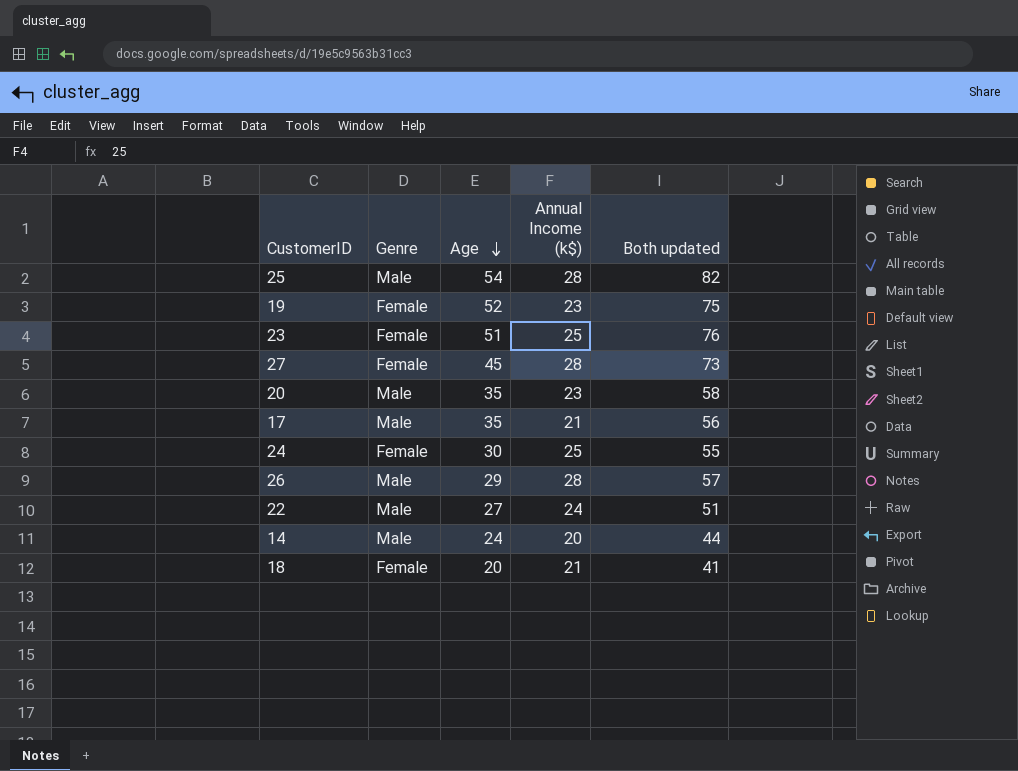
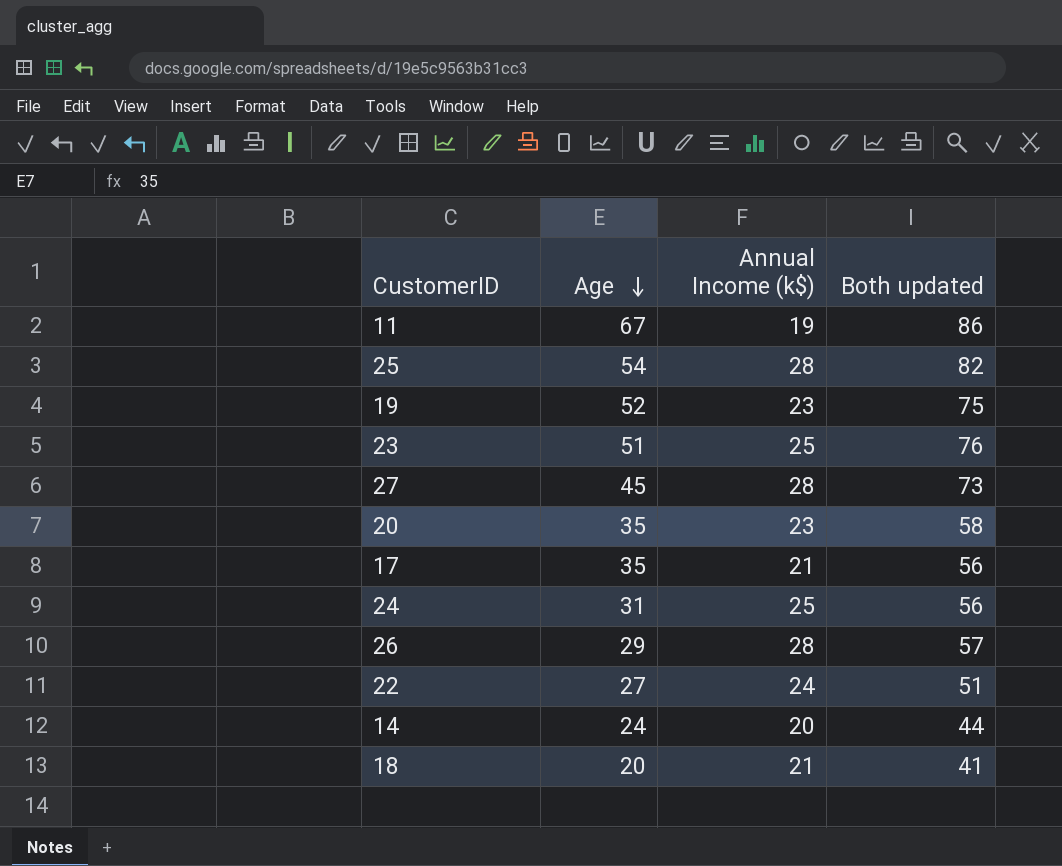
column Genre | position: 2 -> none
row 11: none -> 67 | 19 | 86
24 | Age: 30 -> 31
24 | Both updated: 55 -> 56

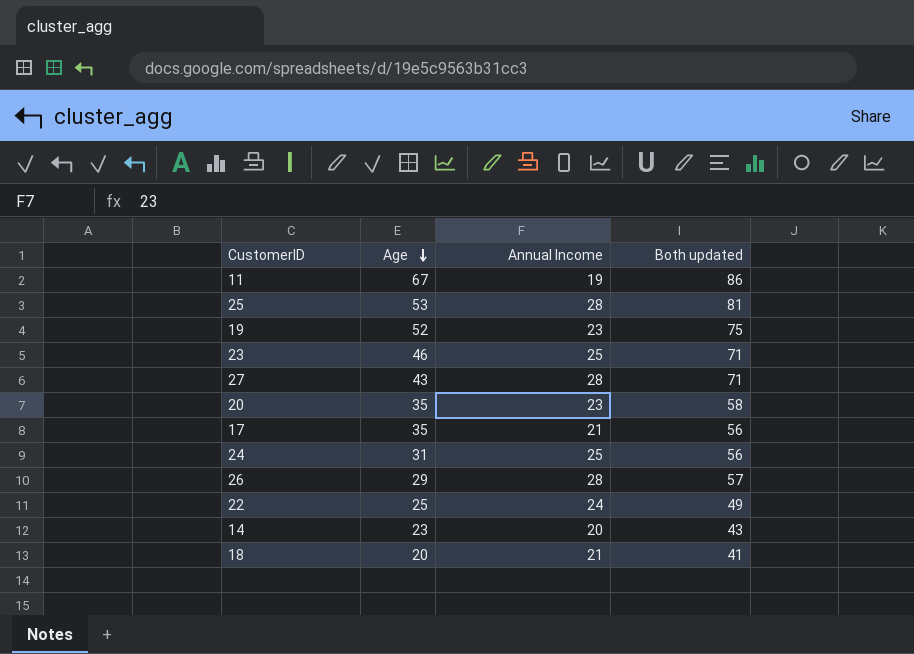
column name: Annual Income (k$) -> Annual Income
25 | Age: 54 -> 53
25 | Both updated: 82 -> 81
23 | Age: 51 -> 46
23 | Both updated: 76 -> 71
27 | Age: 45 -> 43
27 | Both updated: 73 -> 71
22 | Age: 27 -> 25
22 | Both updated: 51 -> 49
14 | Age: 24 -> 23
14 | Both updated: 44 -> 43

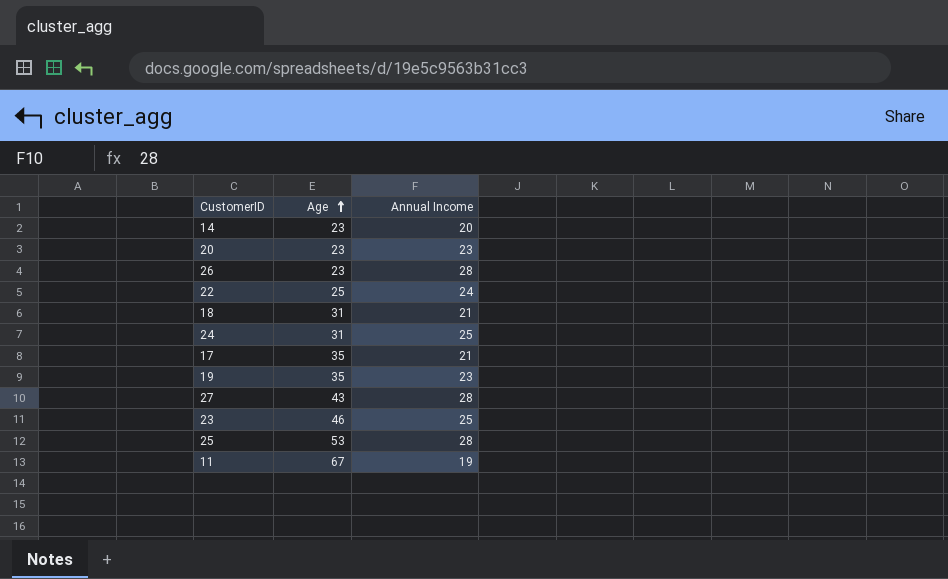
row order: Age descending -> Age ascending
column Both updated | formula: [Age] + [Annual Income] -> none
20 | Age: 35 -> 23
26 | Age: 29 -> 23
18 | Age: 20 -> 31
19 | Age: 52 -> 35

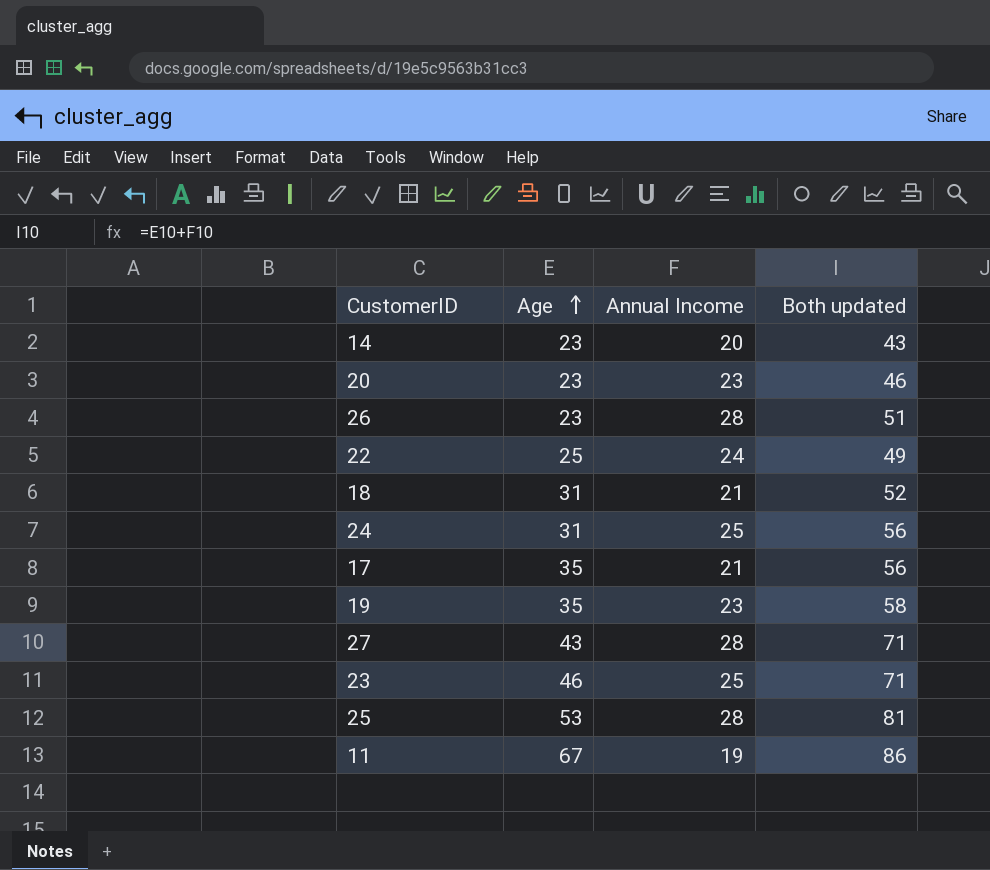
column Both updated | formula: none -> [Age] + [Annual Income]

